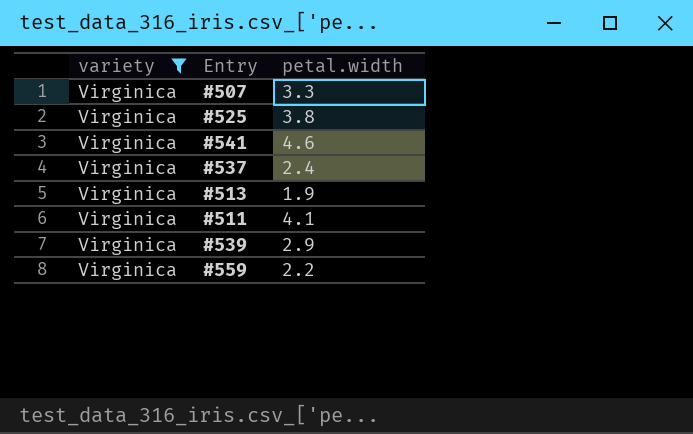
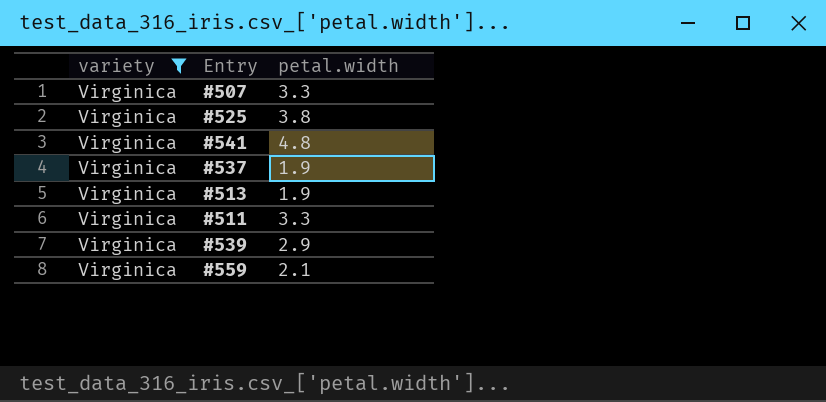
#541 | petal.width: 4.6 -> 4.8
#537 | petal.width: 2.4 -> 1.9
#511 | petal.width: 4.1 -> 3.3
#559 | petal.width: 2.2 -> 2.1

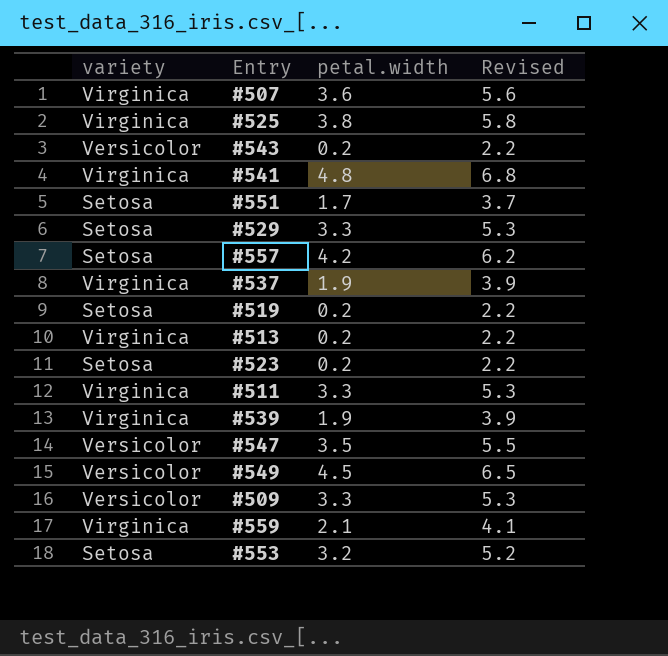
filter: variety = Virginica -> none
column Revised | formula: none -> [petal.width] + 2
#507 | petal.width: 3.3 -> 3.6
#513 | petal.width: 1.9 -> 0.2
#539 | petal.width: 2.9 -> 1.9

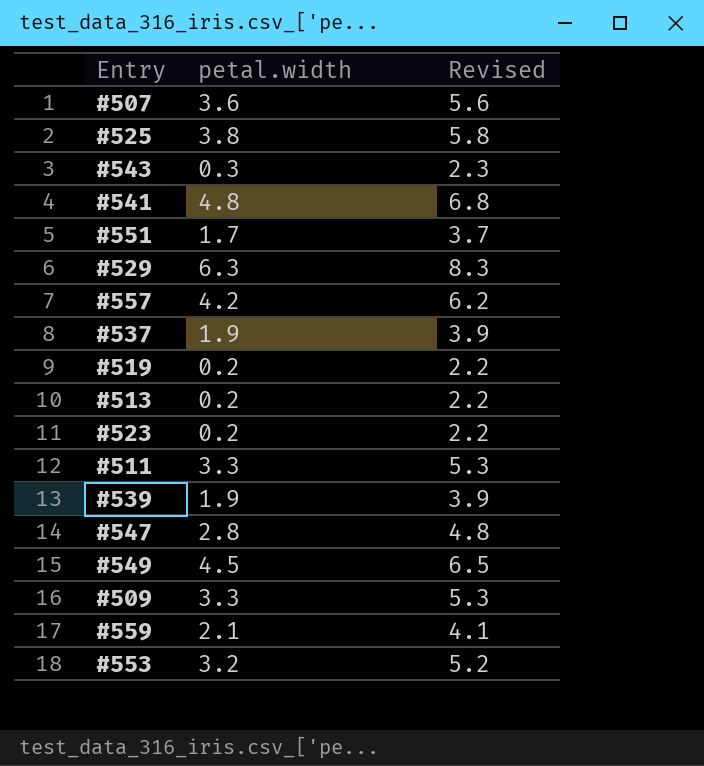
column variety | position: 1 -> none
#543 | petal.width: 0.2 -> 0.3
#543 | Revised: 2.2 -> 2.3
#529 | petal.width: 3.3 -> 6.3
#529 | Revised: 5.3 -> 8.3
#547 | petal.width: 3.5 -> 2.8
#547 | Revised: 5.5 -> 4.8

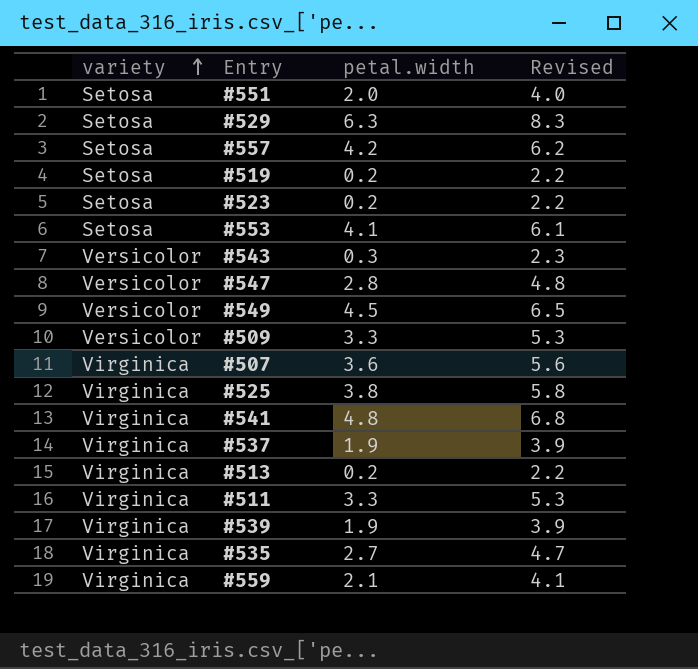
row order: none -> variety ascending
column variety | position: none -> 1
#551 | petal.width: 1.7 -> 2.0
#551 | Revised: 3.7 -> 4.0
#553 | petal.width: 3.2 -> 4.1
#553 | Revised: 5.2 -> 6.1
row #535: none -> Virginica | 2.7 | 4.7

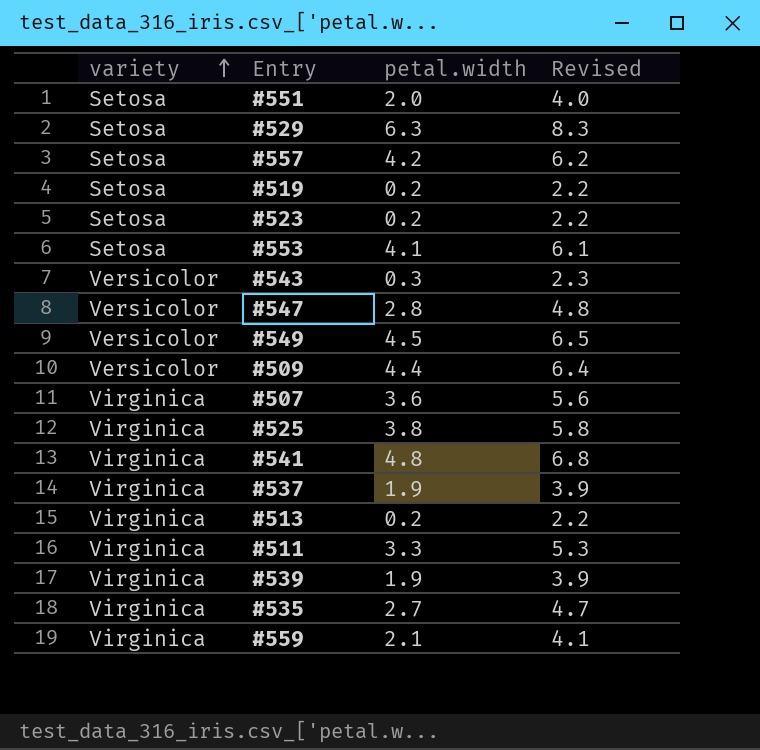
#509 | petal.width: 3.3 -> 4.4
#509 | Revised: 5.3 -> 6.4

